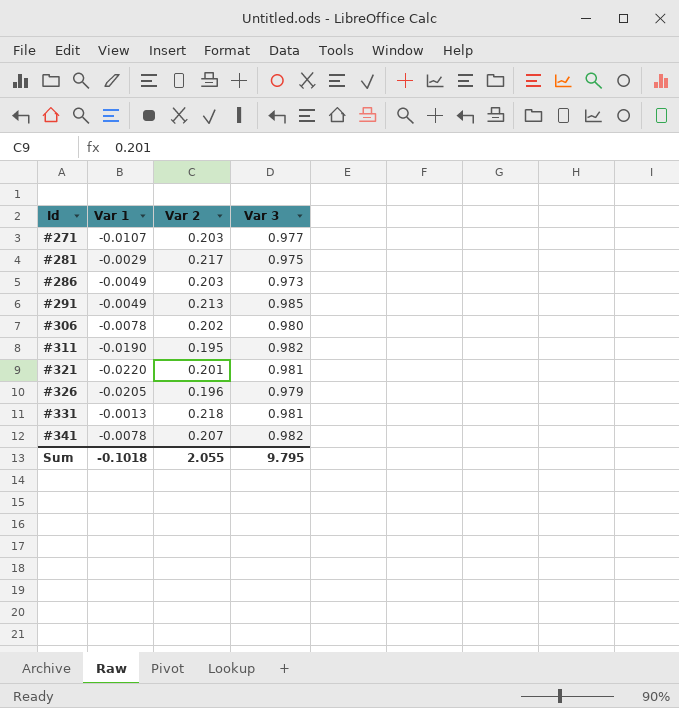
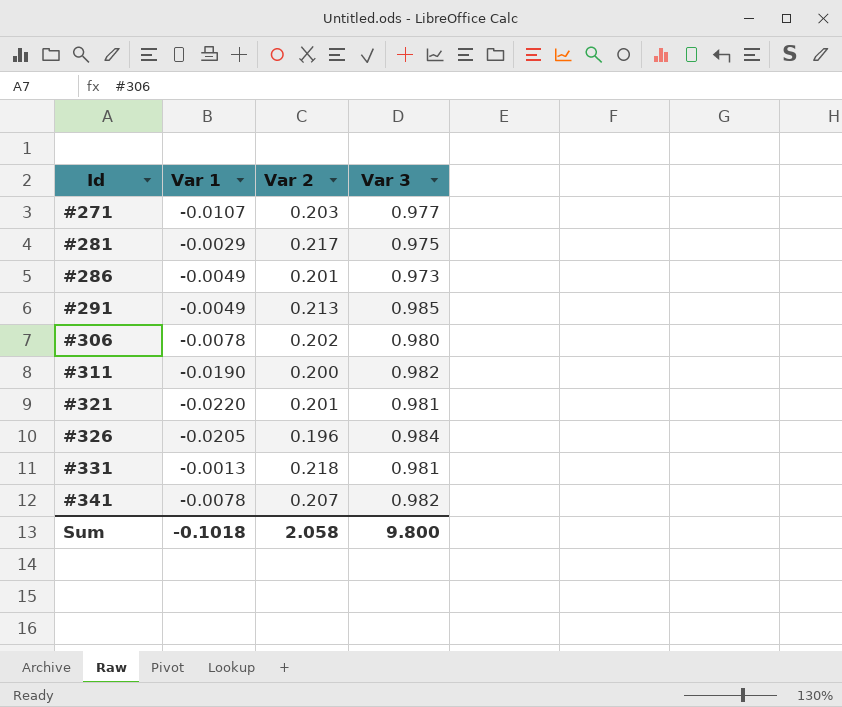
#286 | Var 2: 0.203 -> 0.201
#311 | Var 2: 0.195 -> 0.200
#326 | Var 3: 0.979 -> 0.984
Sum | Var 2: 2.055 -> 2.058
Sum | Var 3: 9.795 -> 9.800

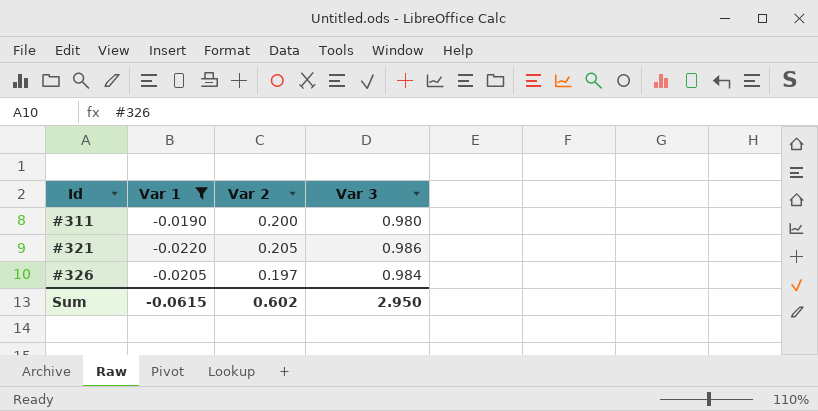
filter: none -> Var 1 <= -0.0190
#311 | Var 3: 0.982 -> 0.980
#321 | Var 2: 0.201 -> 0.205
#321 | Var 3: 0.981 -> 0.986
#326 | Var 2: 0.196 -> 0.197
Sum | Var 1: -0.1018 -> -0.0615
Sum | Var 2: 2.058 -> 0.602
Sum | Var 3: 9.800 -> 2.950

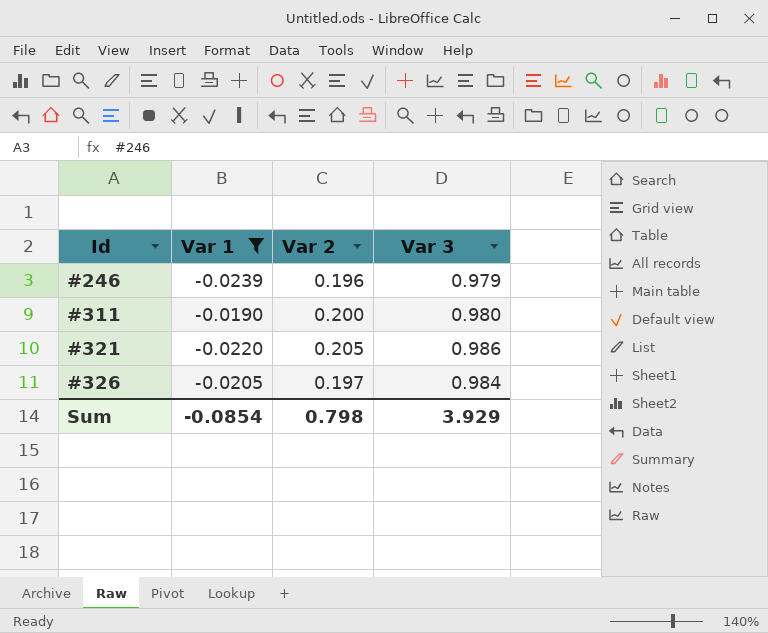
row #246: none -> -0.0239 | 0.196 | 0.979
Sum | Var 1: -0.0615 -> -0.0854
Sum | Var 2: 0.602 -> 0.798
Sum | Var 3: 2.950 -> 3.929

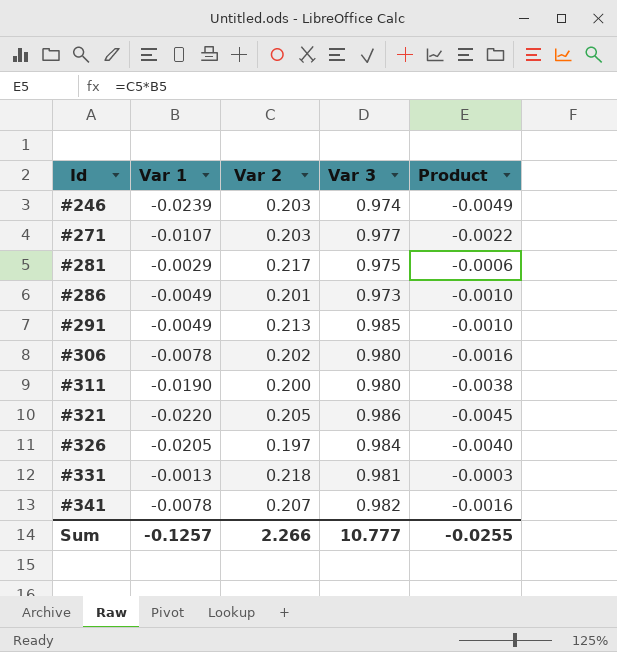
filter: Var 1 <= -0.0190 -> none
column Product | formula: none -> [Var 1] * [Var 2]
#246 | Var 2: 0.196 -> 0.203
#246 | Var 3: 0.979 -> 0.974
Sum | Var 1: -0.0854 -> -0.1257
Sum | Var 2: 0.798 -> 2.266
Sum | Var 3: 3.929 -> 10.777

